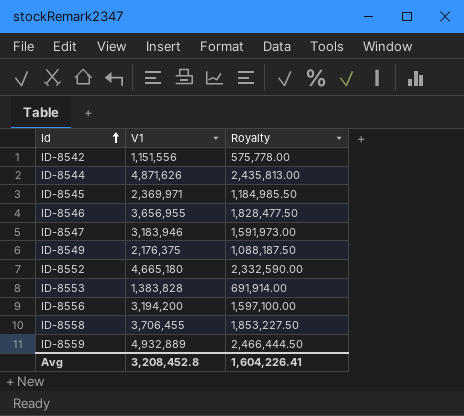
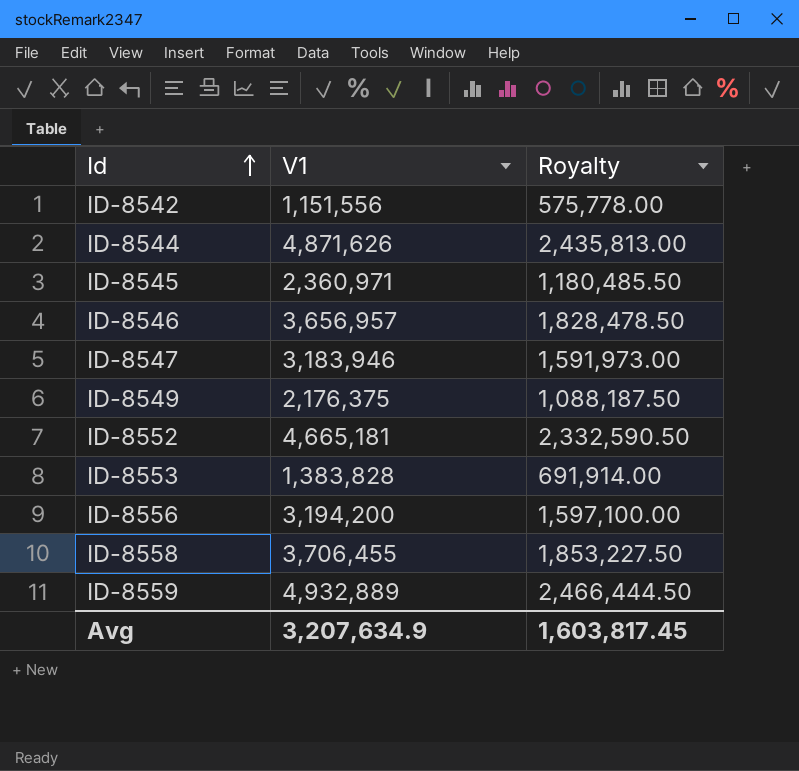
ID-8545 | V1: 2,369,971 -> 2,360,971
ID-8545 | Royalty: 1,184,985.50 -> 1,180,485.50
ID-8546 | V1: 3,656,955 -> 3,656,957
ID-8546 | Royalty: 1,828,477.50 -> 1,828,478.50
ID-8552 | V1: 4,665,180 -> 4,665,181
ID-8552 | Royalty: 2,332,590.00 -> 2,332,590.50
Avg | V1: 3,208,452.8 -> 3,207,634.9
Avg | Royalty: 1,604,226.41 -> 1,603,817.45

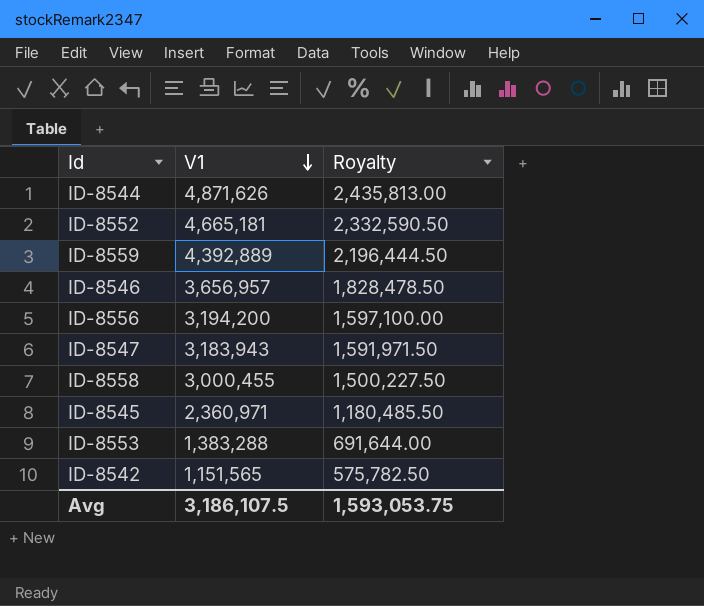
row order: Id ascending -> V1 descending
row ID-8549: 2,176,375 | 1,088,187.50 -> none
ID-8559 | V1: 4,932,889 -> 4,392,889
ID-8559 | Royalty: 2,466,444.50 -> 2,196,444.50
ID-8547 | V1: 3,183,946 -> 3,183,943
ID-8547 | Royalty: 1,591,973.00 -> 1,591,971.50
ID-8558 | V1: 3,706,455 -> 3,000,455
ID-8558 | Royalty: 1,853,227.50 -> 1,500,227.50
ID-8553 | V1: 1,383,828 -> 1,383,288
ID-8553 | Royalty: 691,914.00 -> 691,644.00
ID-8542 | V1: 1,151,556 -> 1,151,565
ID-8542 | Royalty: 575,778.00 -> 575,782.50
Avg | V1: 3,207,634.9 -> 3,186,107.5
Avg | Royalty: 1,603,817.45 -> 1,593,053.75

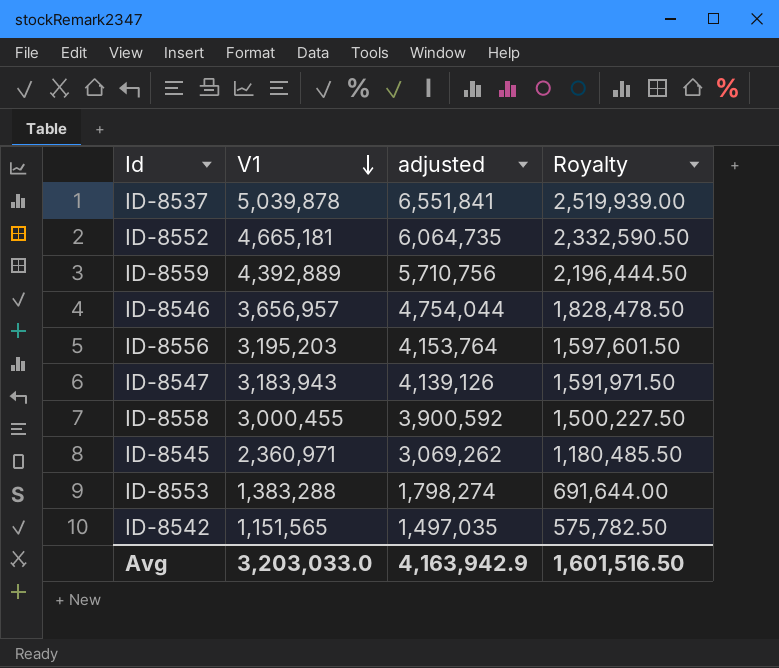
column adjusted | formula: none -> [V1] * 1.3
row ID-8544: 4,871,626 | 2,435,813.00 -> none
row ID-8537: none -> 5,039,878 | 6,551,841 | 2,519,939.00
ID-8556 | V1: 3,194,200 -> 3,195,203
ID-8556 | Royalty: 1,597,100.00 -> 1,597,601.50
Avg | V1: 3,186,107.5 -> 3,203,033.0
Avg | Royalty: 1,593,053.75 -> 1,601,516.50

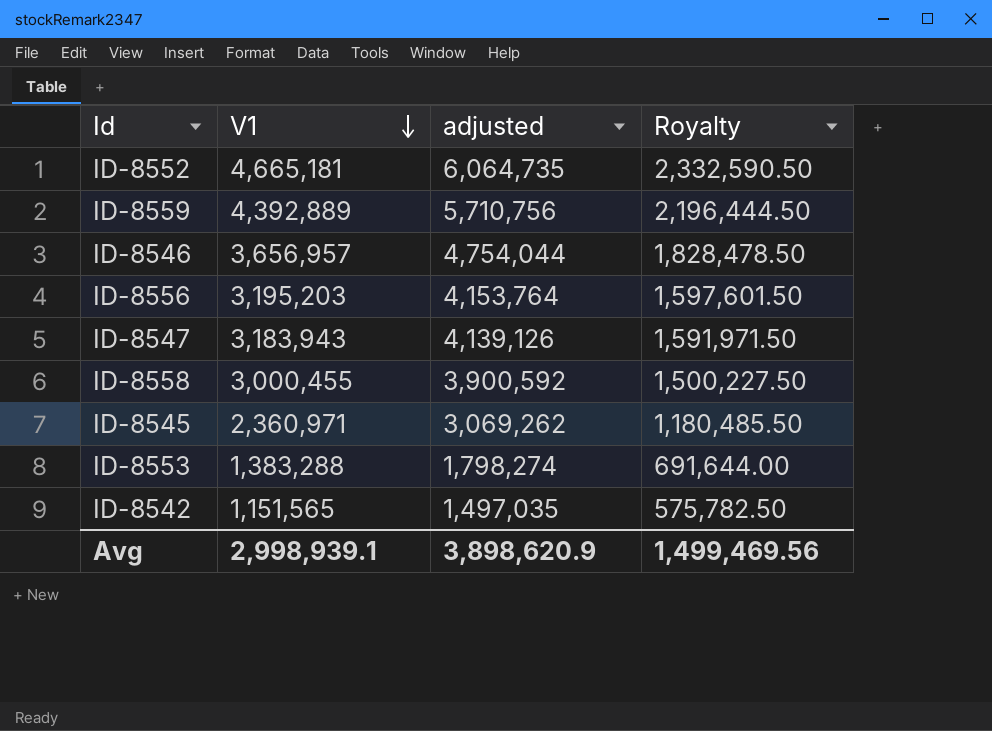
row ID-8537: 5,039,878 | 6,551,841 | 2,519,939.00 -> none
Avg | V1: 3,203,033.0 -> 2,998,939.1
Avg | adjusted: 4,163,942.9 -> 3,898,620.9
Avg | Royalty: 1,601,516.50 -> 1,499,469.56

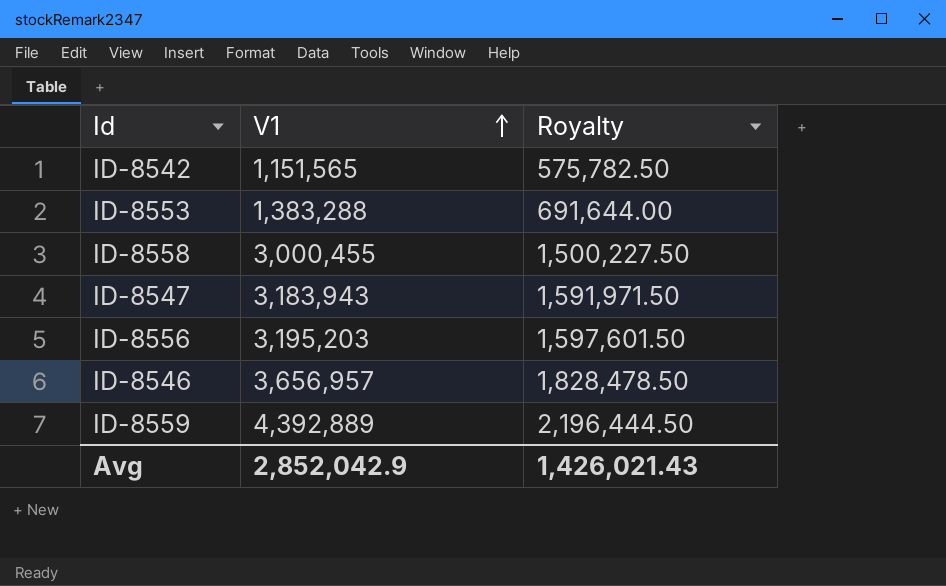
row order: V1 descending -> V1 ascending
column adjusted | formula: [V1] * 1.3 -> none
row ID-8552: 4,665,181 | 6,064,735 | 2,332,590.50 -> none
row ID-8545: 2,360,971 | 3,069,262 | 1,180,485.50 -> none
Avg | V1: 2,998,939.1 -> 2,852,042.9
Avg | Royalty: 1,499,469.56 -> 1,426,021.43

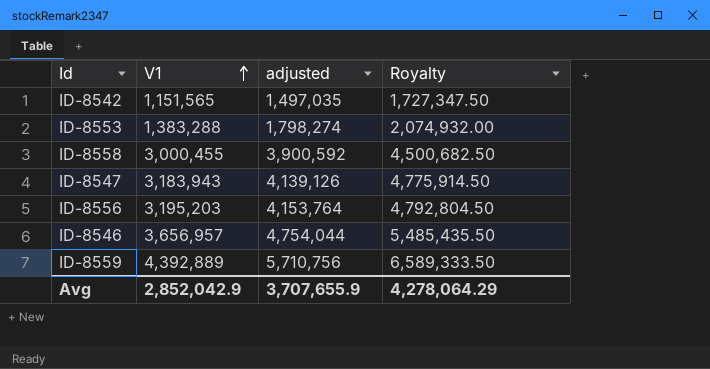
column adjusted | formula: none -> [V1] * 1.3
column Royalty | formula: [V1] * 0.5 -> [V1] * 1.5
Avg | Royalty: 1,426,021.43 -> 4,278,064.29

